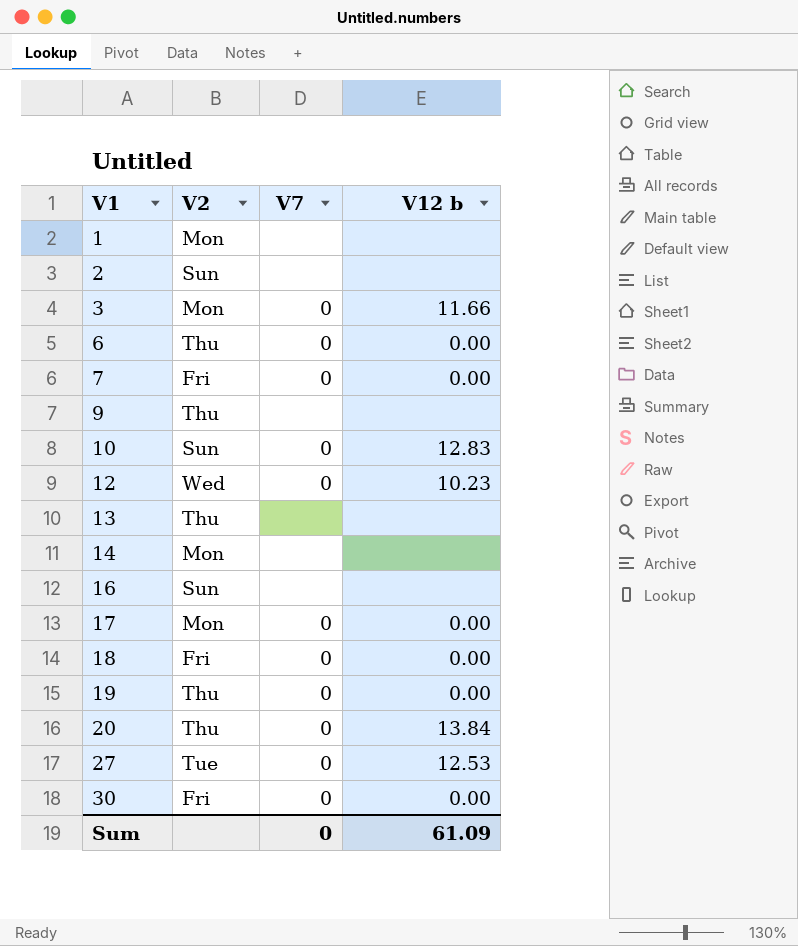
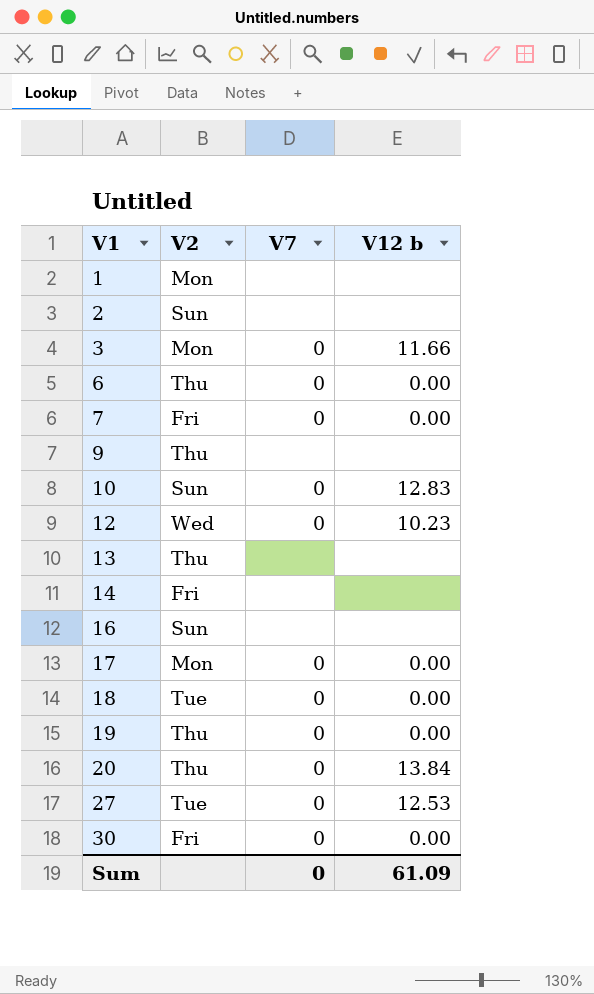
14 | V2: Mon -> Fri
18 | V2: Fri -> Tue

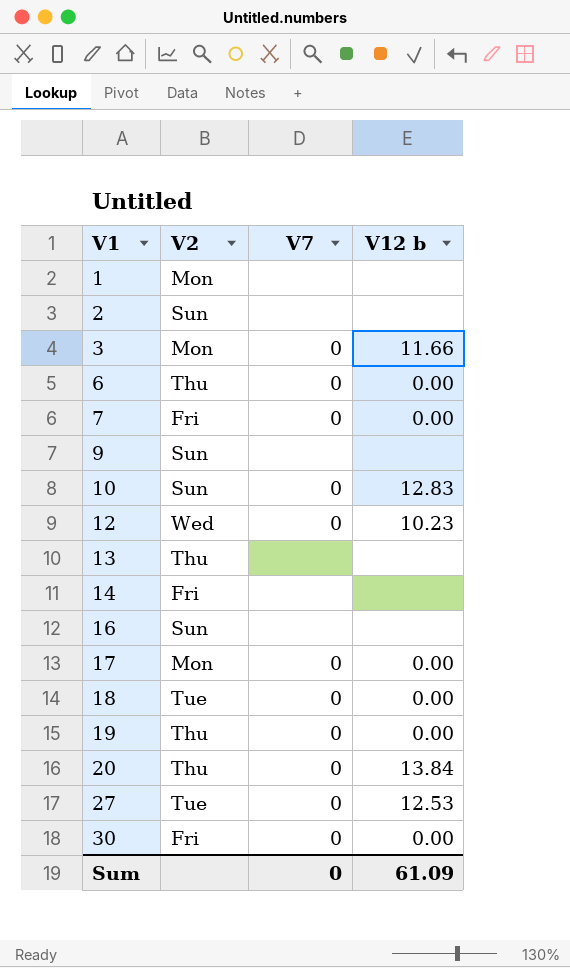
9 | V2: Thu -> Sun

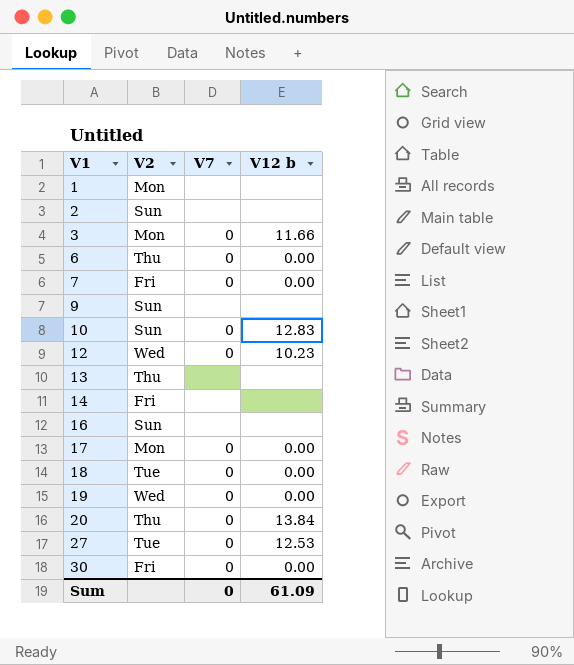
19 | V2: Thu -> Wed

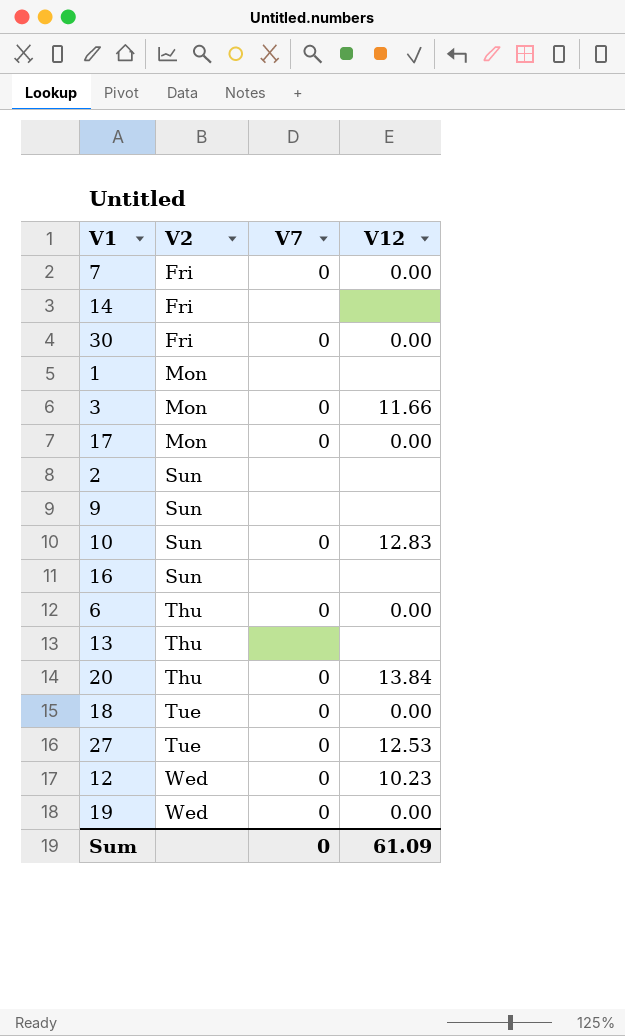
row order: V1 ascending -> V2 ascending
column name: V12 b -> V12

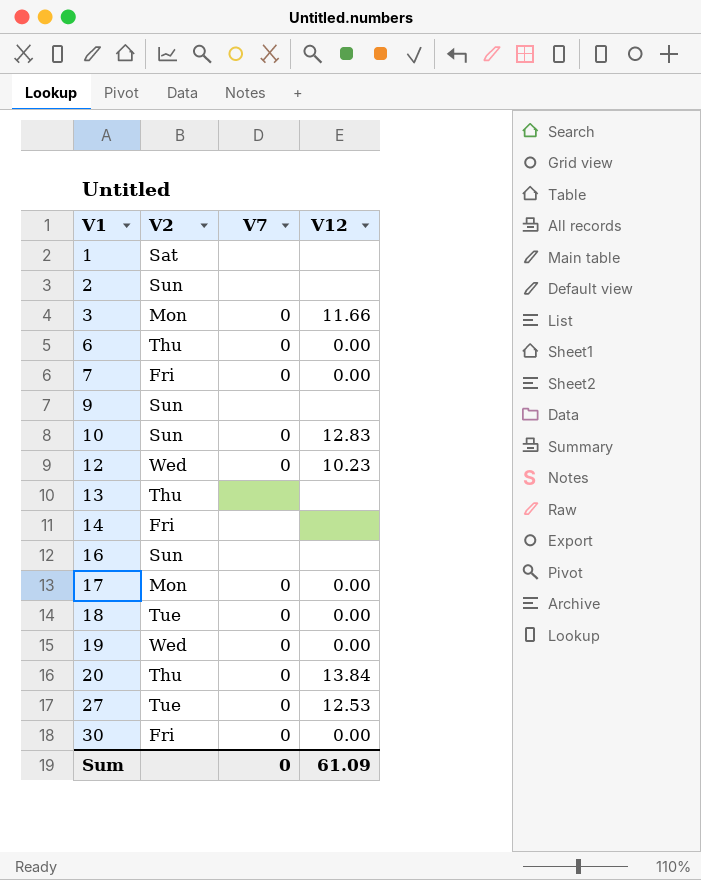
row order: V2 ascending -> V1 ascending
1 | V2: Mon -> Sat

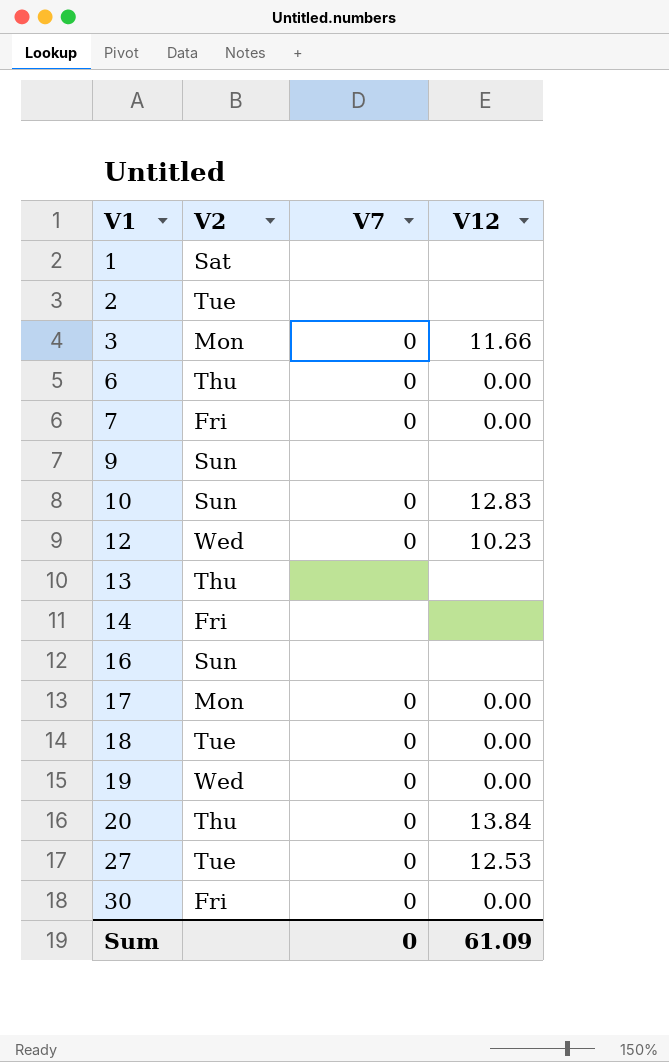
2 | V2: Sun -> Tue

